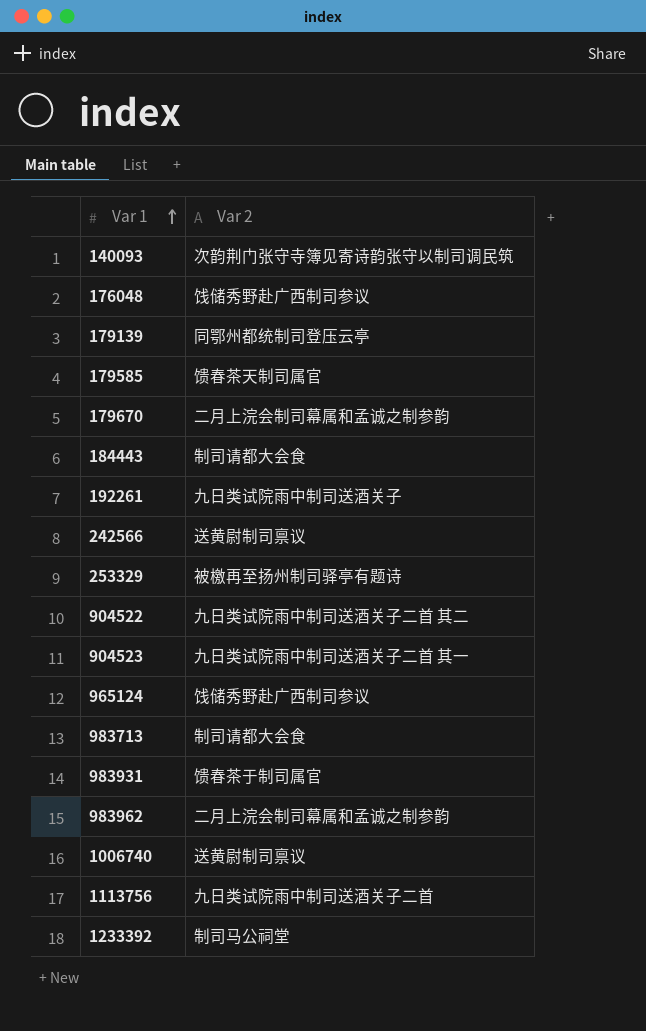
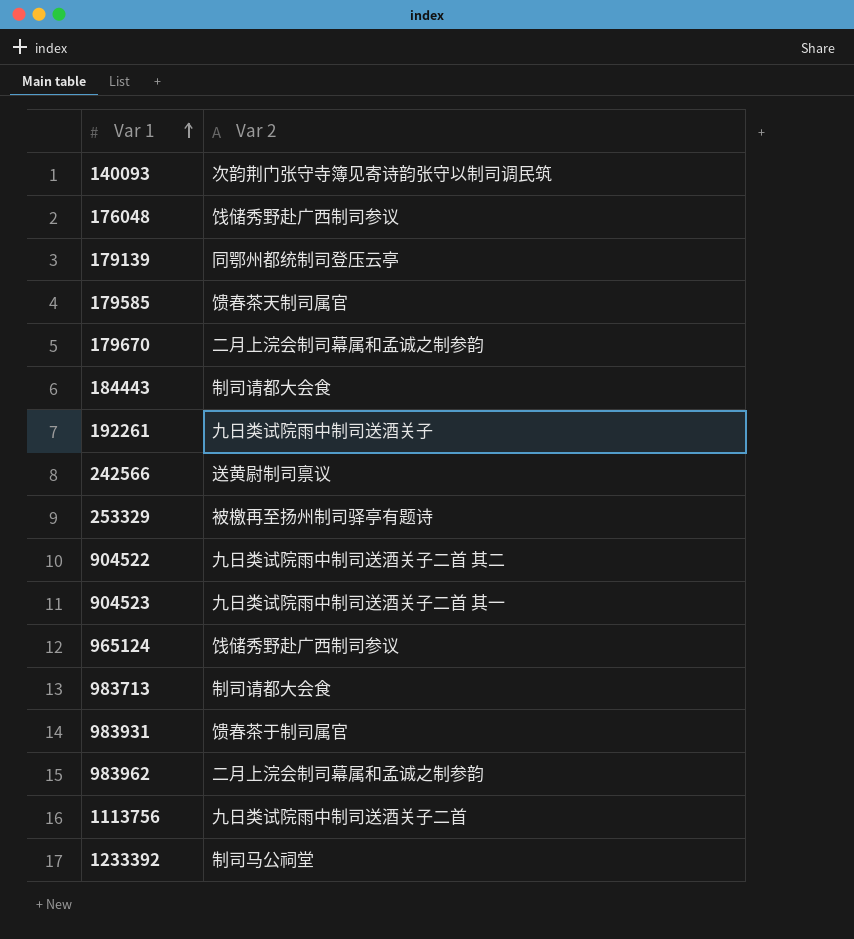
row 1006740: 送黄尉制司禀议 -> none

